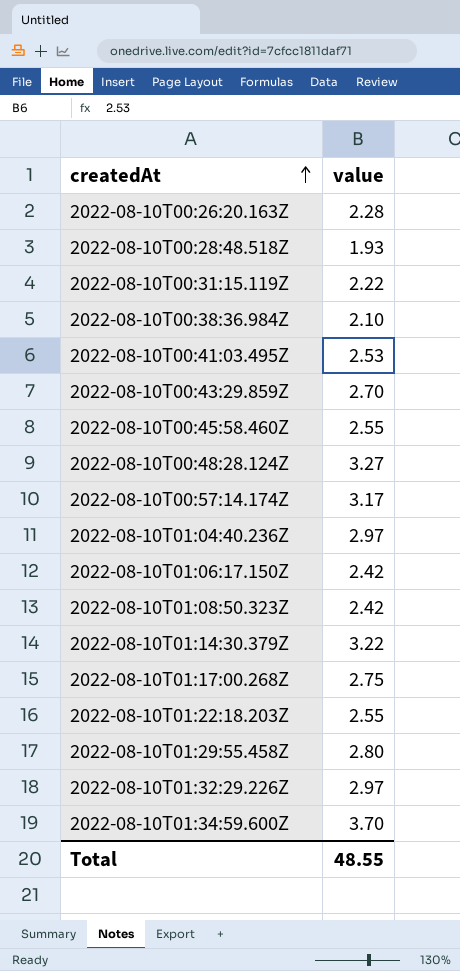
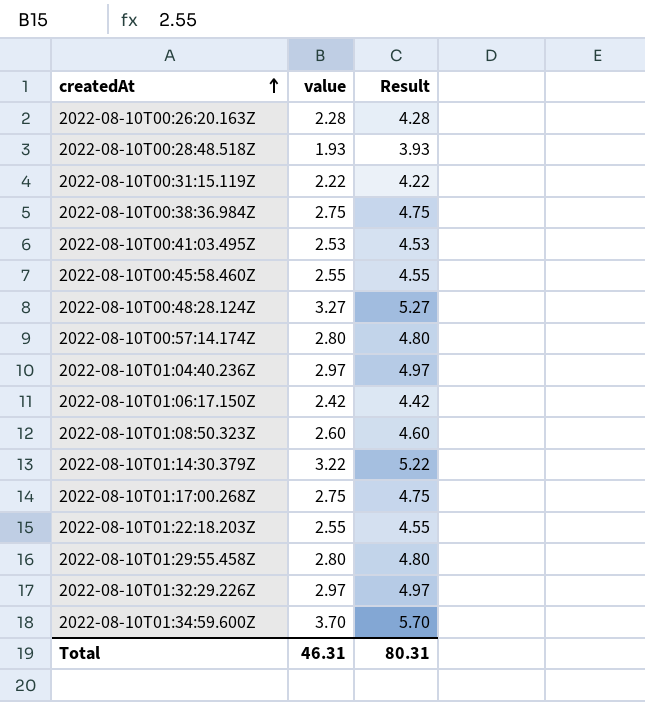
column Result | formula: none -> [value] + 2
row 2022-08-10T00:43:29.859Z: 2.70 -> none
2022-08-10T00:38:36.984Z | value: 2.10 -> 2.75
2022-08-10T00:57:14.174Z | value: 3.17 -> 2.80
2022-08-10T01:08:50.323Z | value: 2.42 -> 2.60
Total | value: 48.55 -> 46.31

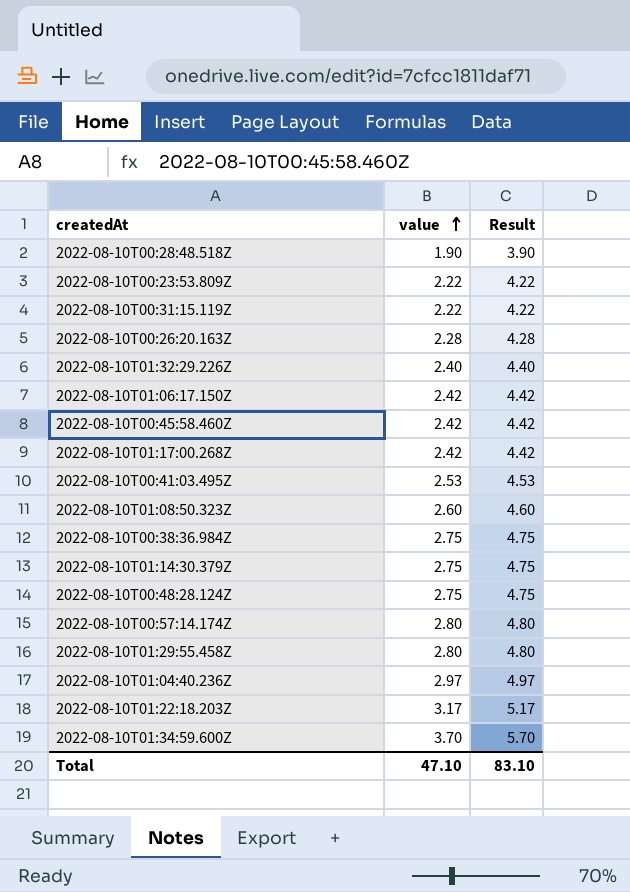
row order: createdAt ascending -> value ascending
2022-08-10T00:28:48.518Z | value: 1.93 -> 1.90
2022-08-10T00:28:48.518Z | Result: 3.93 -> 3.90
row 2022-08-10T00:23:53.809Z: none -> 2.22 | 4.22
2022-08-10T01:32:29.226Z | value: 2.97 -> 2.40
2022-08-10T01:32:29.226Z | Result: 4.97 -> 4.40
2022-08-10T00:45:58.460Z | value: 2.55 -> 2.42
2022-08-10T00:45:58.460Z | Result: 4.55 -> 4.42
2022-08-10T01:17:00.268Z | value: 2.75 -> 2.42
2022-08-10T01:17:00.268Z | Result: 4.75 -> 4.42
2022-08-10T01:14:30.379Z | value: 3.22 -> 2.75
2022-08-10T01:14:30.379Z | Result: 5.22 -> 4.75
2022-08-10T00:48:28.124Z | value: 3.27 -> 2.75
2022-08-10T00:48:28.124Z | Result: 5.27 -> 4.75
2022-08-10T01:22:18.203Z | value: 2.55 -> 3.17
2022-08-10T01:22:18.203Z | Result: 4.55 -> 5.17
Total | value: 46.31 -> 47.10
Total | Result: 80.31 -> 83.10

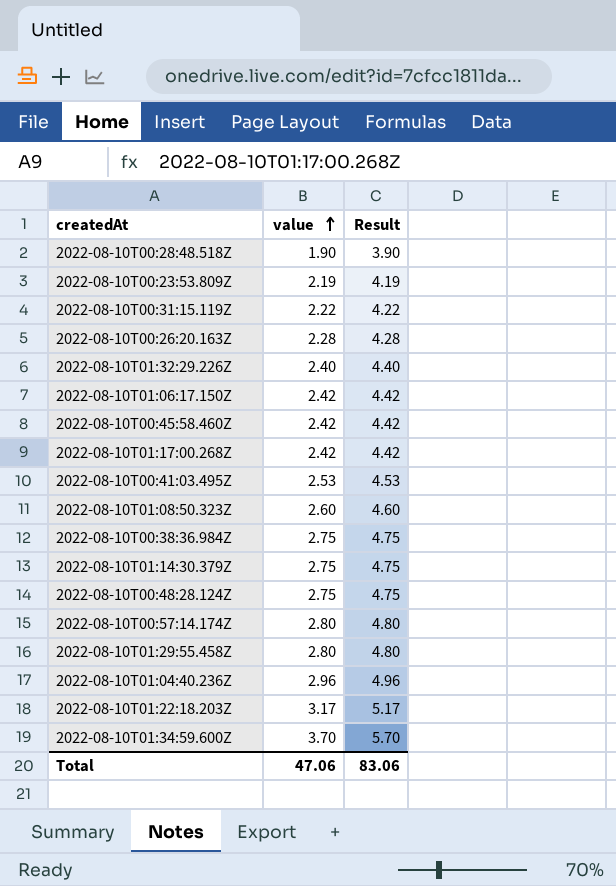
2022-08-10T00:23:53.809Z | value: 2.22 -> 2.19
2022-08-10T00:23:53.809Z | Result: 4.22 -> 4.19
2022-08-10T01:04:40.236Z | value: 2.97 -> 2.96
2022-08-10T01:04:40.236Z | Result: 4.97 -> 4.96
Total | value: 47.10 -> 47.06
Total | Result: 83.10 -> 83.06

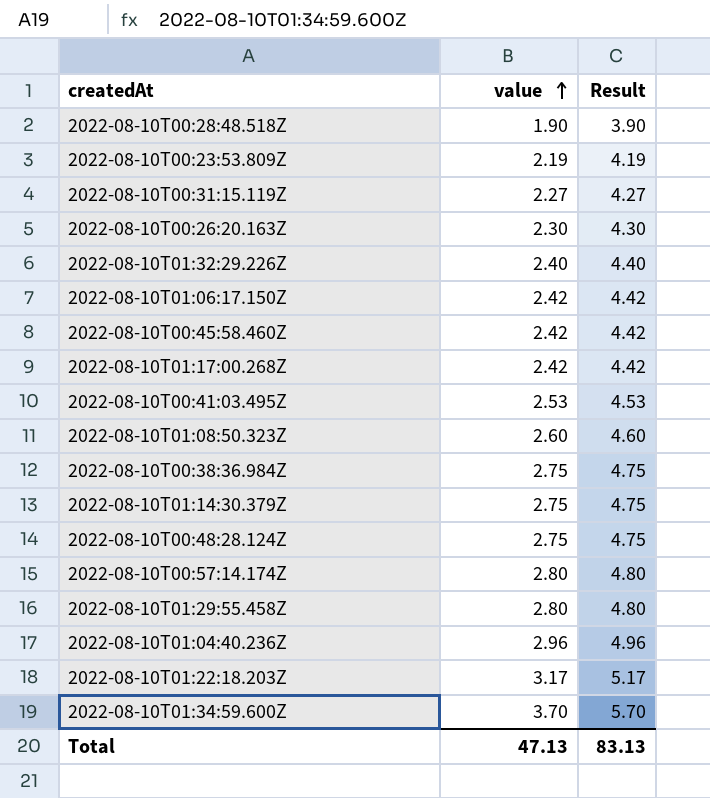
2022-08-10T00:31:15.119Z | value: 2.22 -> 2.27
2022-08-10T00:31:15.119Z | Result: 4.22 -> 4.27
2022-08-10T00:26:20.163Z | value: 2.28 -> 2.30
2022-08-10T00:26:20.163Z | Result: 4.28 -> 4.30
Total | value: 47.06 -> 47.13
Total | Result: 83.06 -> 83.13

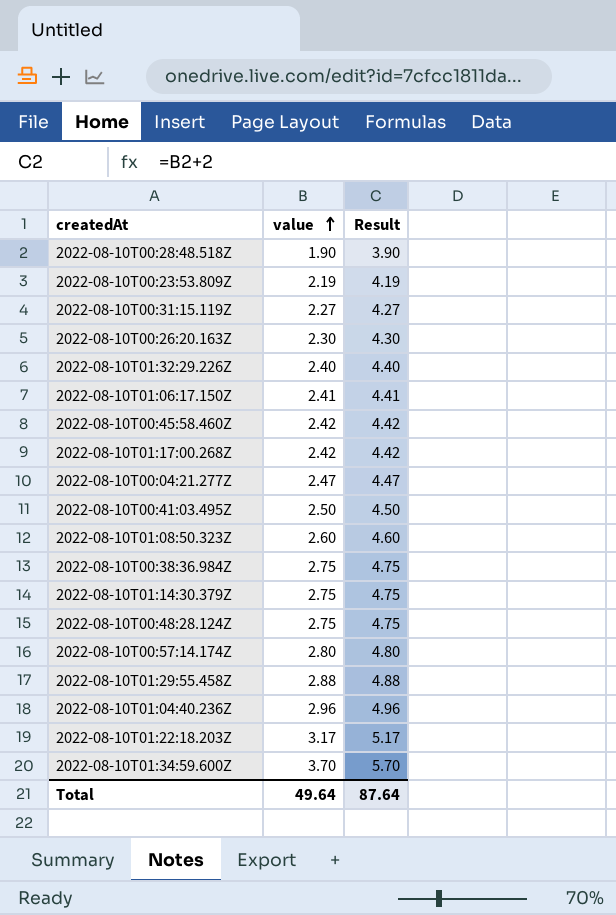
2022-08-10T01:06:17.150Z | value: 2.42 -> 2.41
2022-08-10T01:06:17.150Z | Result: 4.42 -> 4.41
row 2022-08-10T00:04:21.277Z: none -> 2.47 | 4.47
2022-08-10T00:41:03.495Z | value: 2.53 -> 2.50
2022-08-10T00:41:03.495Z | Result: 4.53 -> 4.50
2022-08-10T01:29:55.458Z | value: 2.80 -> 2.88
2022-08-10T01:29:55.458Z | Result: 4.80 -> 4.88
Total | value: 47.13 -> 49.64
Total | Result: 83.13 -> 87.64

